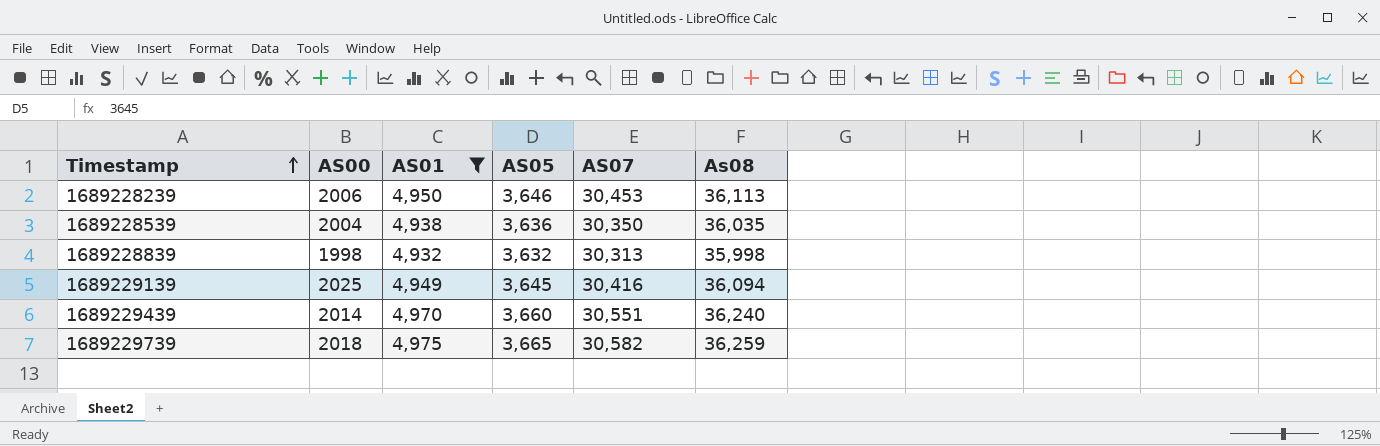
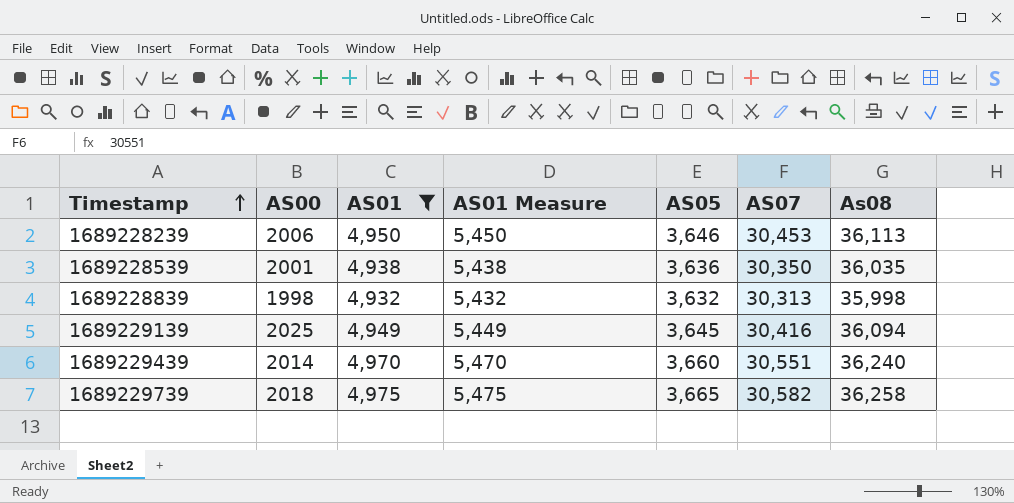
column AS01 Measure | formula: none -> [AS01] + 500
1689228539 | AS00: 2004 -> 2001
1689229739 | As08: 36,259 -> 36,258

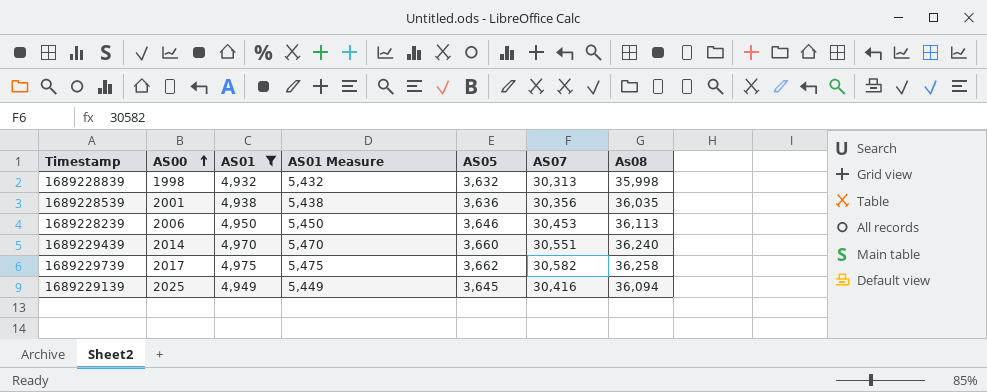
row order: Timestamp ascending -> AS00 ascending
1689228539 | AS07: 30,350 -> 30,356
1689229739 | AS00: 2018 -> 2017
1689229739 | AS05: 3,665 -> 3,662

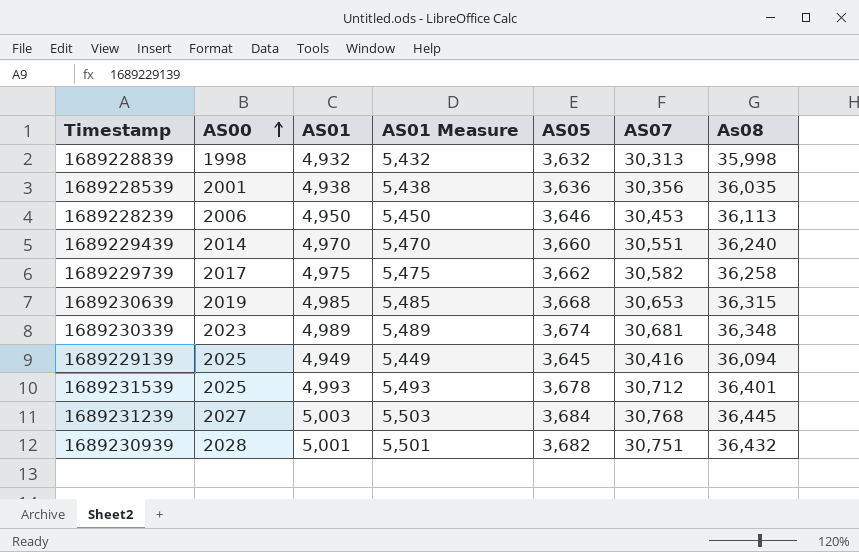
filter: AS01 <= 4,975 -> none

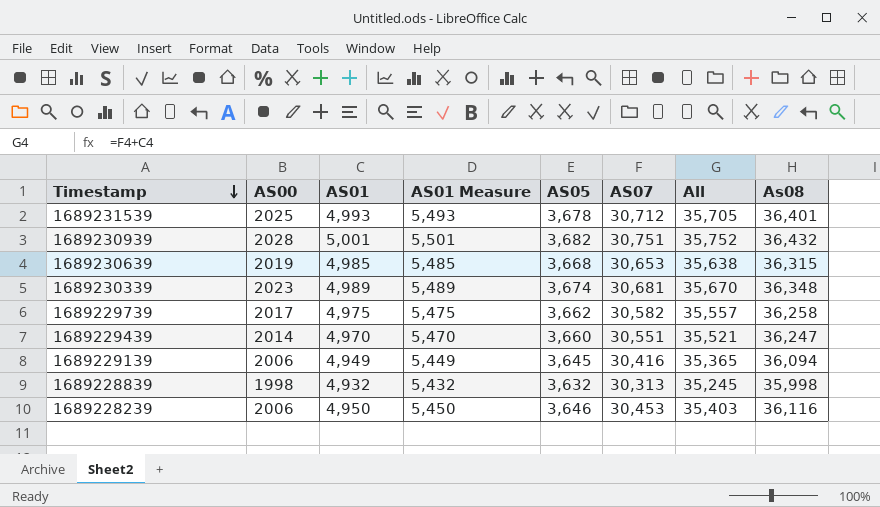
row order: AS00 ascending -> Timestamp descending
column All | formula: none -> [AS01] + [AS07]
row 1689228539: 2001 | 4,938 | 5,438 | 3,636 | 30,356 | 36,035 -> none
row 1689231239: 2027 | 5,003 | 5,503 | 3,684 | 30,768 | 36,445 -> none
1689229439 | As08: 36,240 -> 36,247
1689229139 | AS00: 2025 -> 2006
1689228239 | As08: 36,113 -> 36,116

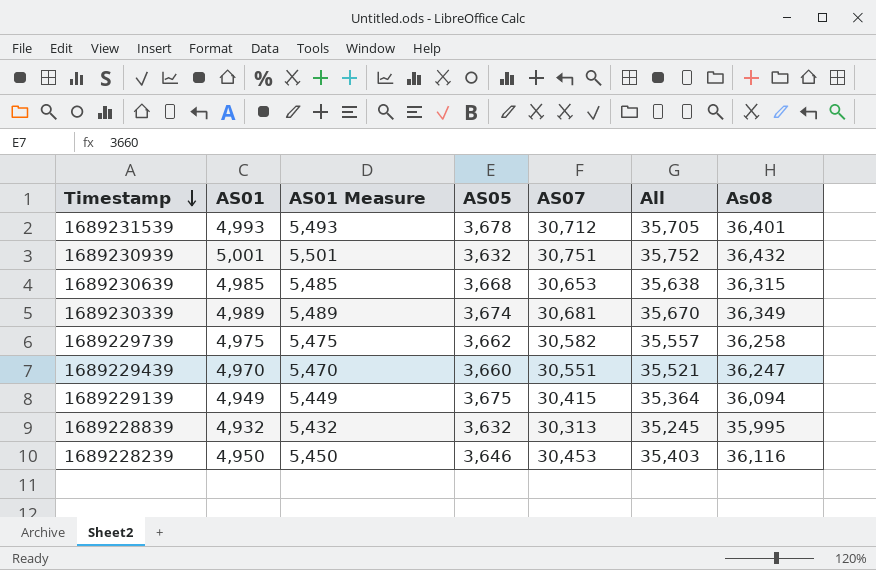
column AS00 | position: 2 -> none
1689230939 | AS05: 3,682 -> 3,632
1689230339 | As08: 36,348 -> 36,349
1689229139 | AS05: 3,645 -> 3,675
1689229139 | AS07: 30,416 -> 30,415
1689229139 | All: 35,365 -> 35,364
1689228839 | As08: 35,998 -> 35,995

